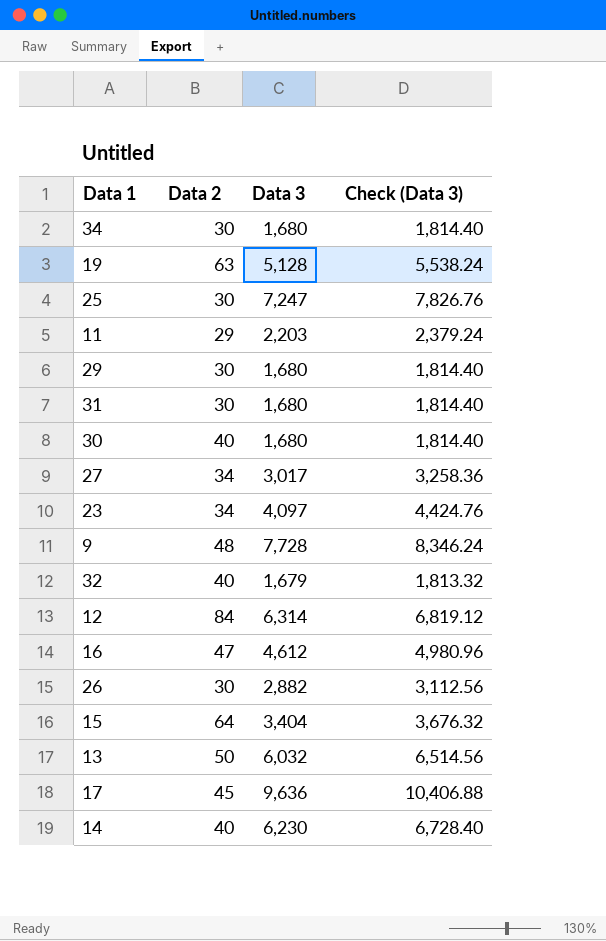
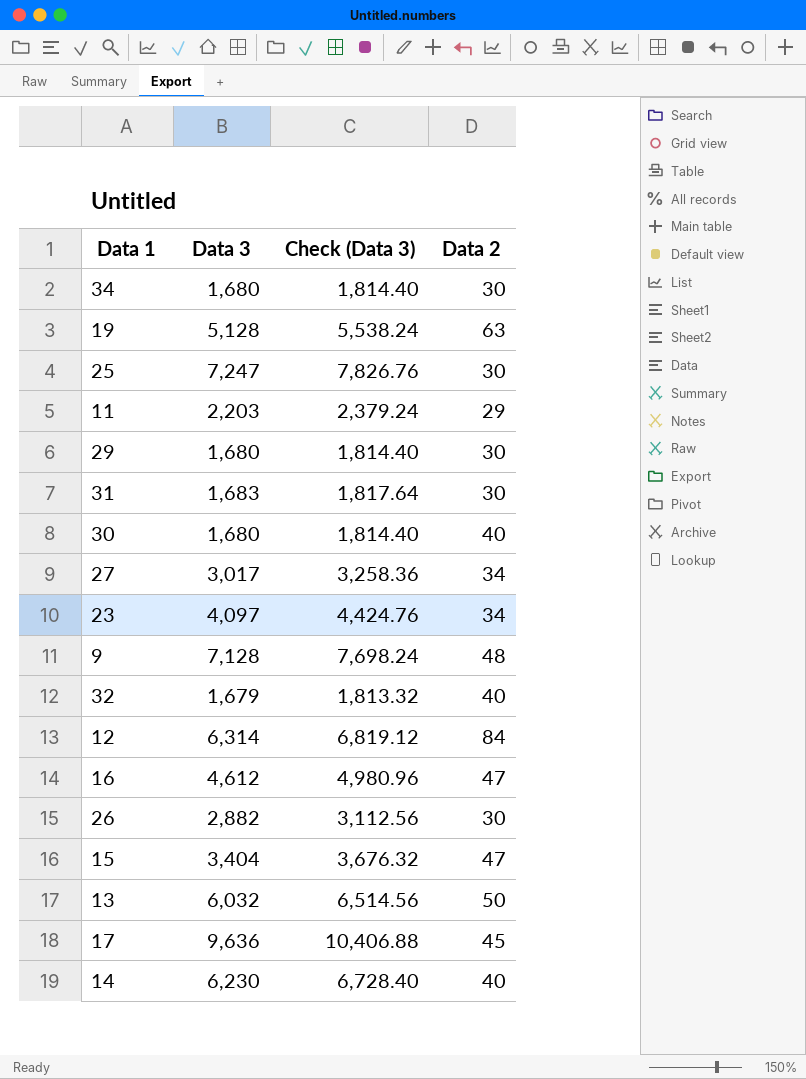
column Data 2 | position: 2 -> 4
31 | Data 3: 1,680 -> 1,683
31 | Check (Data 3): 1,814.40 -> 1,817.64
9 | Data 3: 7,728 -> 7,128
9 | Check (Data 3): 8,346.24 -> 7,698.24
15 | Data 2: 64 -> 47

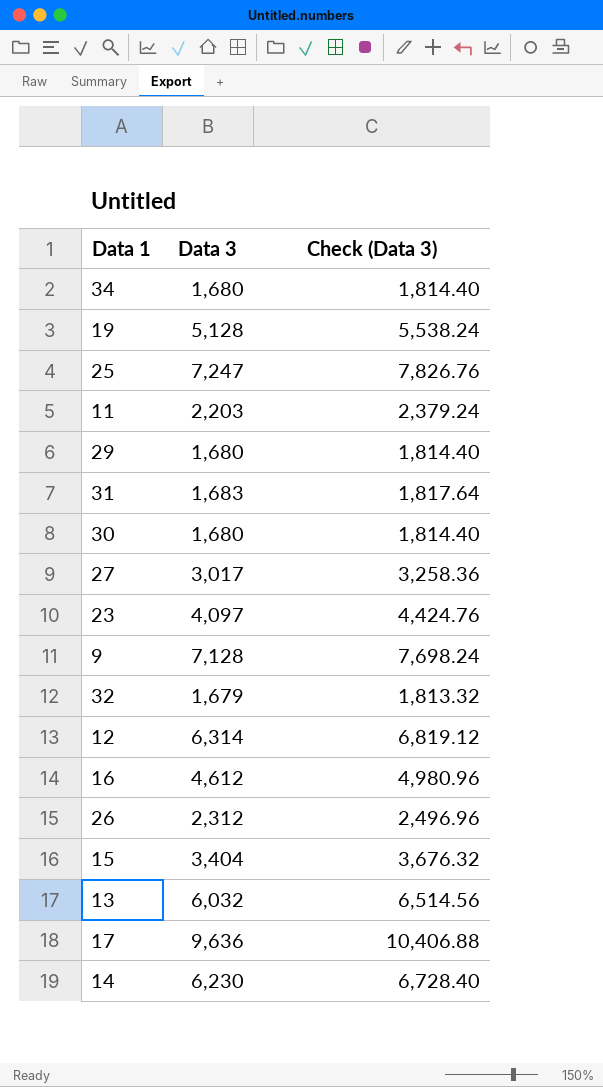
column Data 2 | position: 4 -> none
26 | Data 3: 2,882 -> 2,312
26 | Check (Data 3): 3,112.56 -> 2,496.96

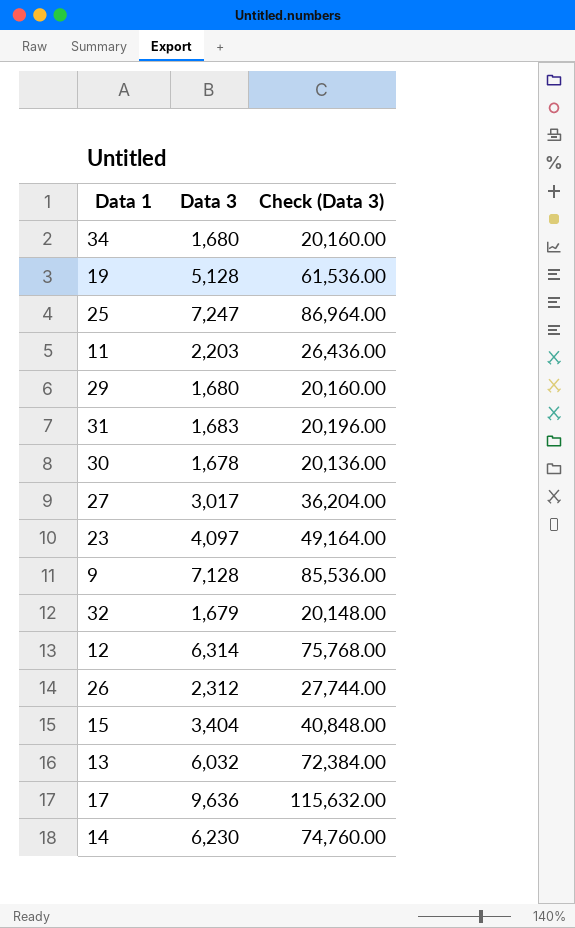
column Check (Data 3) | formula: [Data 3] * 1.08 -> [Data 3] * 12
row 16: 4,612 | 4,980.96 -> none
30 | Data 3: 1,680 -> 1,678

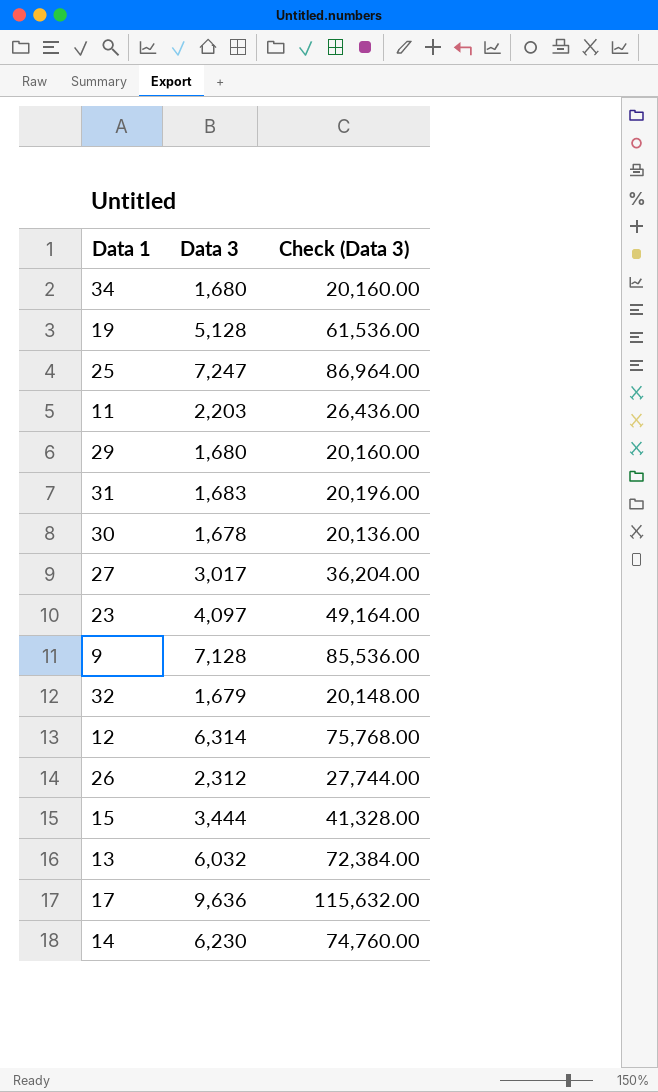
15 | Data 3: 3,404 -> 3,444
15 | Check (Data 3): 40,848.00 -> 41,328.00

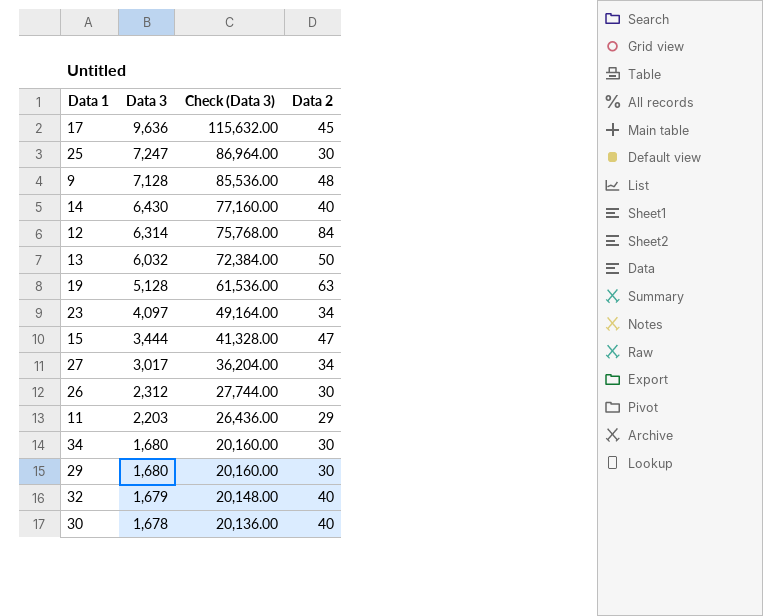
row order: none -> Data 3 descending
column Data 2 | position: none -> 4
row 31: 1,683 | 20,196.00 -> none
14 | Data 3: 6,230 -> 6,430
14 | Check (Data 3): 74,760.00 -> 77,160.00

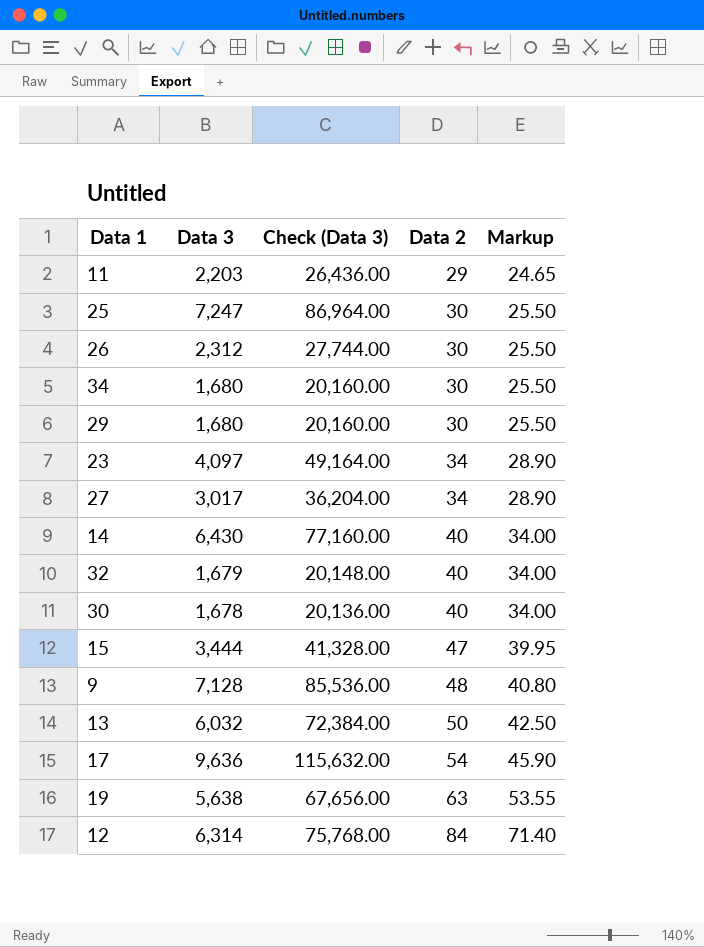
row order: Data 3 descending -> Data 2 ascending
column Markup | formula: none -> [Data 2] * 0.85
17 | Data 2: 45 -> 54
19 | Data 3: 5,128 -> 5,638
19 | Check (Data 3): 61,536.00 -> 67,656.00

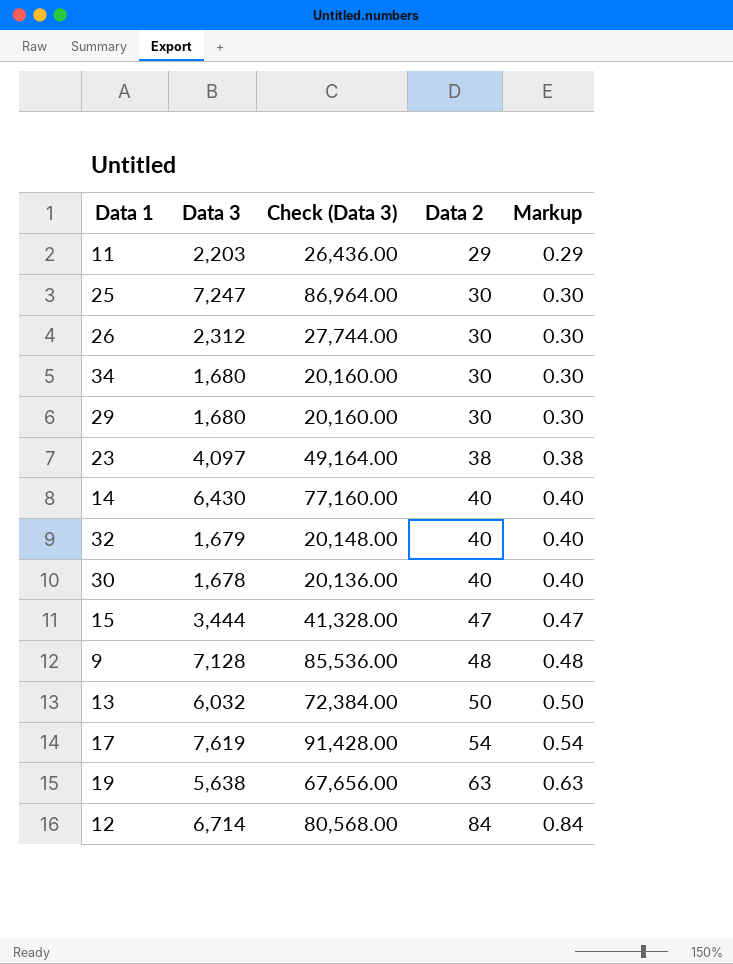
column Markup | formula: [Data 2] * 0.85 -> [Data 2] * 0.01
row 27: 3,017 | 36,204.00 | 34 | 28.90 -> none
23 | Data 2: 34 -> 38
17 | Data 3: 9,636 -> 7,619
17 | Check (Data 3): 115,632.00 -> 91,428.00
12 | Data 3: 6,314 -> 6,714
12 | Check (Data 3): 75,768.00 -> 80,568.00

